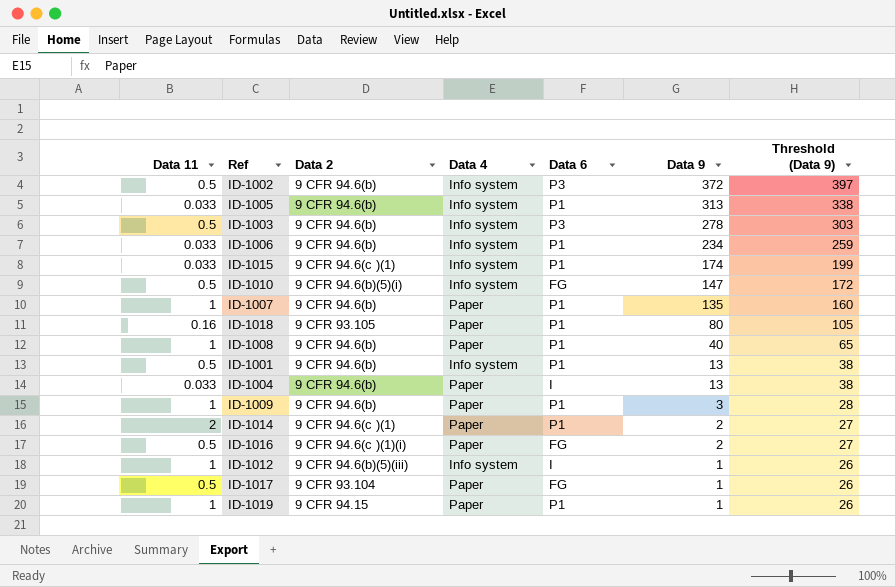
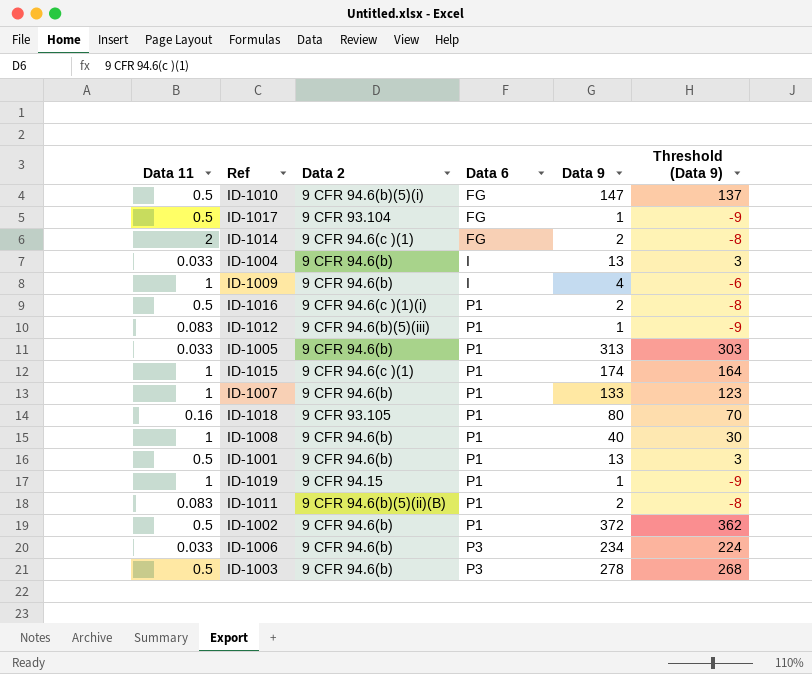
row order: Data 9 descending -> Data 6 ascending
column Data 4 | position: 4 -> none
column Threshold (Data 9) | formula: [Data 9] + 25 -> [Data 9] - 10
ID-1014 | Data 6: P1 -> FG
ID-1009 | Data 6: P1 -> I
ID-1009 | Data 9: 3 -> 4
ID-1016 | Data 6: FG -> P1
ID-1012 | Data 11: 1 -> 0.083
ID-1012 | Data 6: I -> P1
ID-1015 | Data 11: 0.033 -> 1
ID-1007 | Data 9: 135 -> 133
row ID-1011: none -> 0.083 | 9 CFR 94.6(b)(5)(ii)(B) | P1 | 2 | -8
ID-1002 | Data 6: P3 -> P1
ID-1006 | Data 6: P1 -> P3

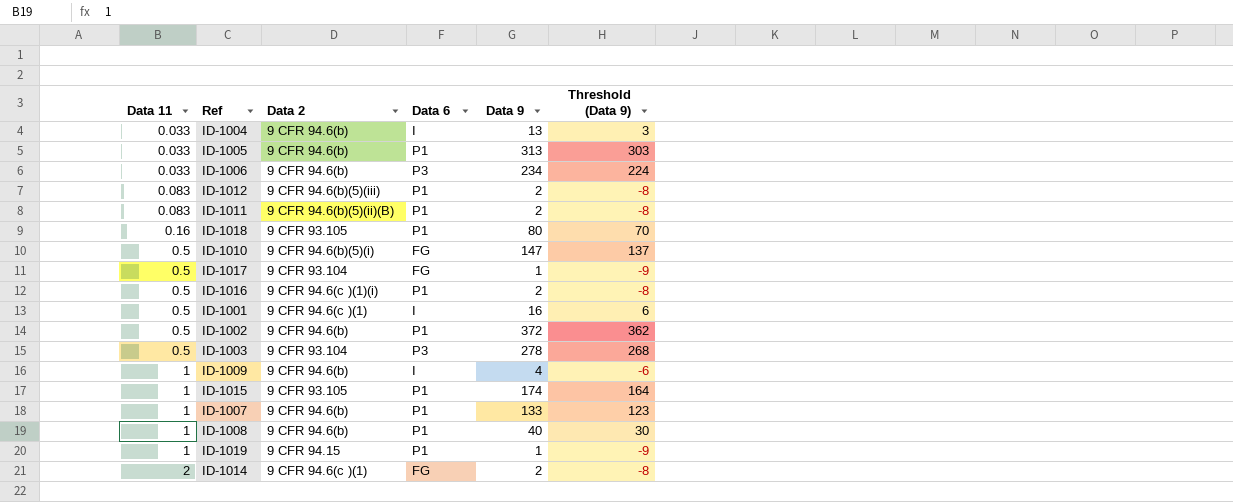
row order: Data 6 ascending -> Data 11 ascending
ID-1012 | Data 9: 1 -> 2
ID-1012 | Threshold (Data 9): -9 -> -8
ID-1001 | Data 2: 9 CFR 94.6(b) -> 9 CFR 94.6(c )(1)
ID-1001 | Data 6: P1 -> I
ID-1001 | Data 9: 13 -> 16
ID-1001 | Threshold (Data 9): 3 -> 6
ID-1003 | Data 2: 9 CFR 94.6(b) -> 9 CFR 93.104
ID-1015 | Data 2: 9 CFR 94.6(c )(1) -> 9 CFR 93.105

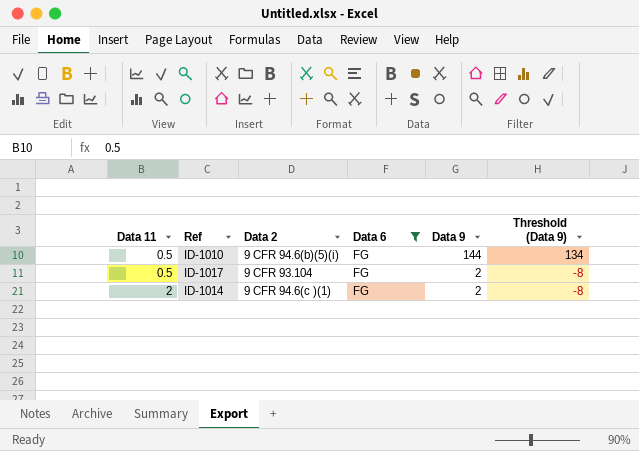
filter: none -> Data 6 = FG
ID-1010 | Data 9: 147 -> 144
ID-1010 | Threshold (Data 9): 137 -> 134
ID-1017 | Data 9: 1 -> 2
ID-1017 | Threshold (Data 9): -9 -> -8

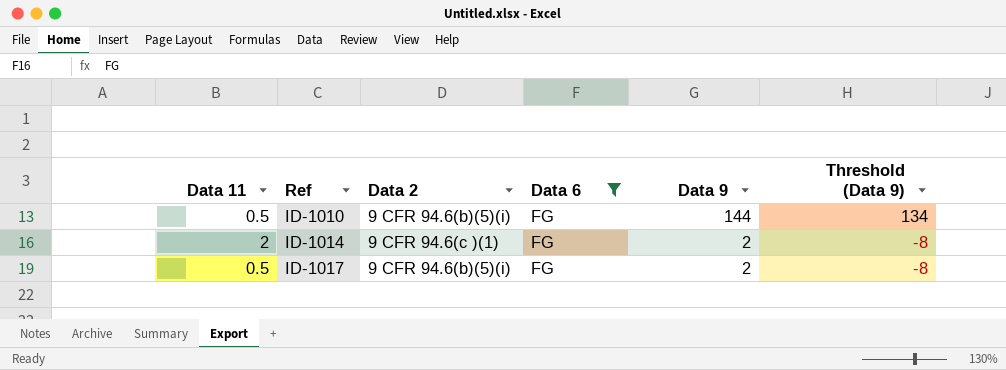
row order: Data 11 ascending -> Ref ascending
ID-1017 | Data 2: 9 CFR 93.104 -> 9 CFR 94.6(b)(5)(i)

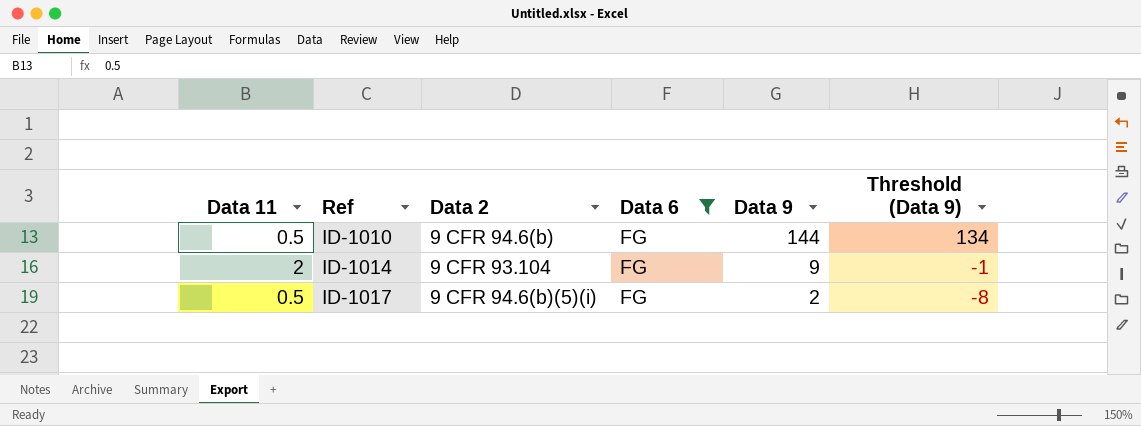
ID-1010 | Data 2: 9 CFR 94.6(b)(5)(i) -> 9 CFR 94.6(b)
ID-1014 | Data 2: 9 CFR 94.6(c )(1) -> 9 CFR 93.104
ID-1014 | Data 9: 2 -> 9
ID-1014 | Threshold (Data 9): -8 -> -1

